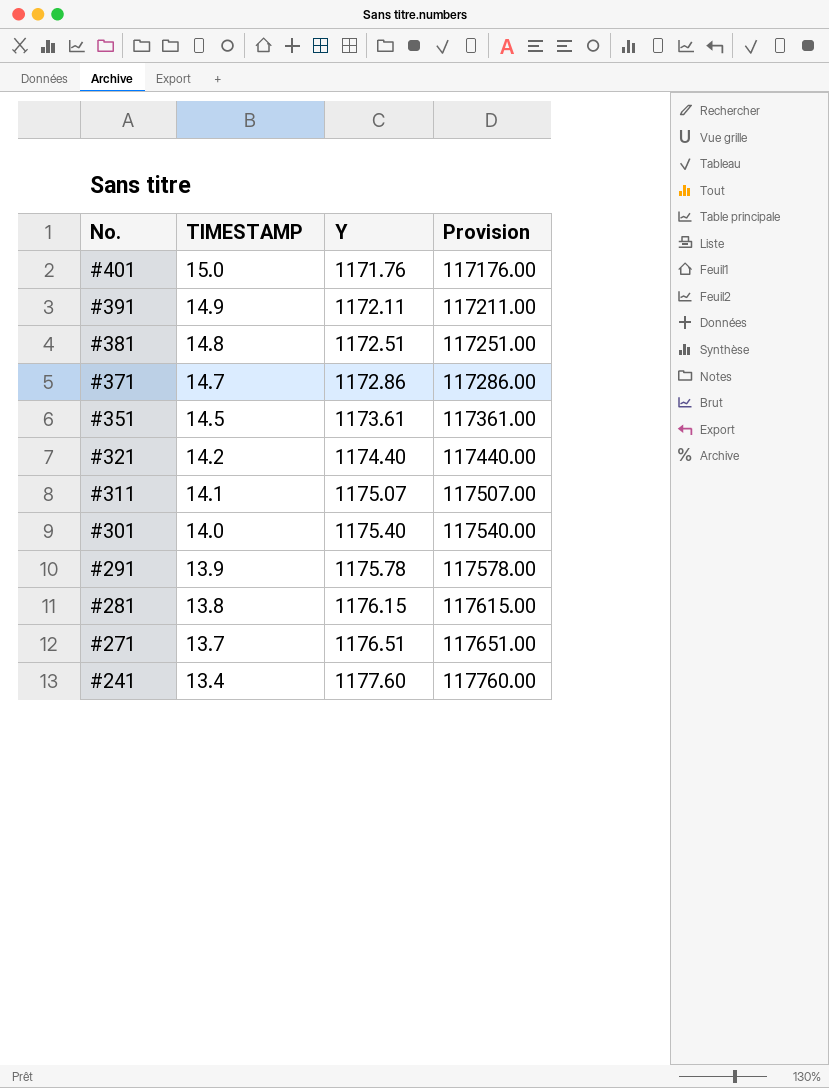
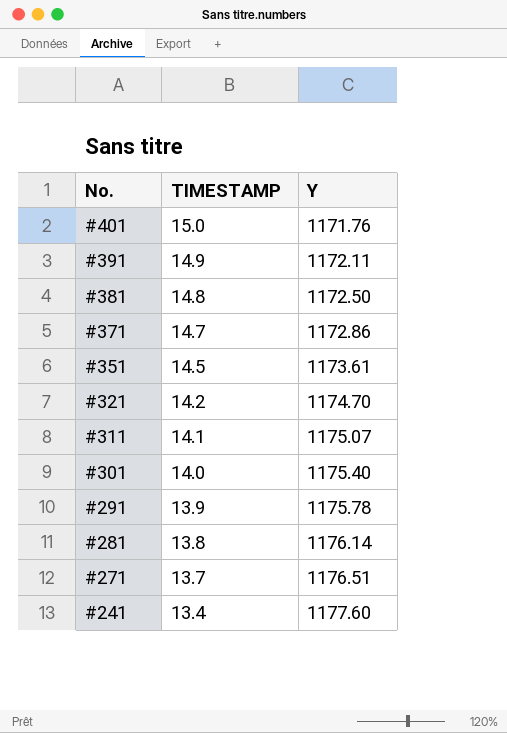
column Provision | formula: [Y] * 100 -> none
#381 | Y: 1172.51 -> 1172.50
#321 | Y: 1174.40 -> 1174.70
#281 | Y: 1176.15 -> 1176.14

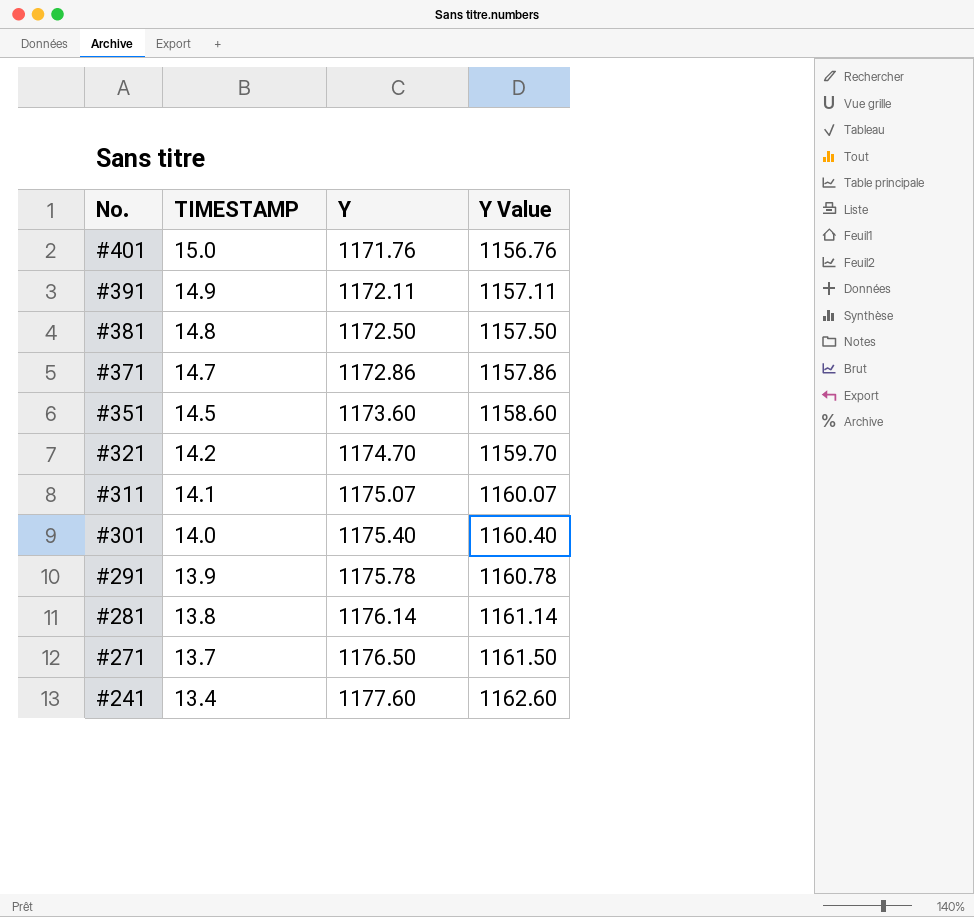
column Y Value | formula: none -> [Y] - 15
#351 | Y: 1173.61 -> 1173.60
#271 | Y: 1176.51 -> 1176.50

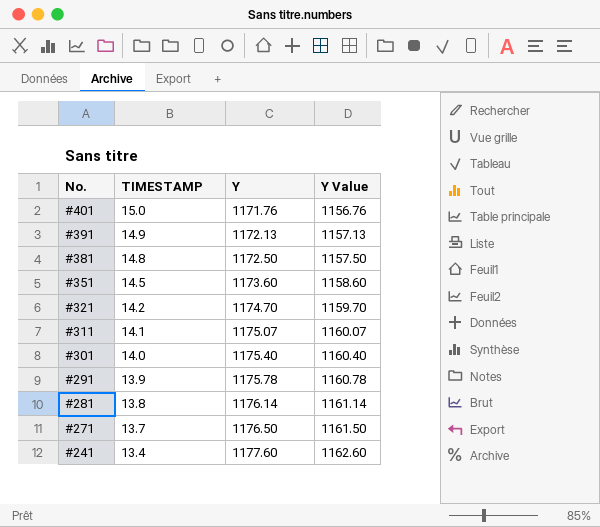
row #371: 14.7 | 1172.86 | 1157.86 -> none
#391 | Y: 1172.11 -> 1172.13
#391 | Y Value: 1157.11 -> 1157.13

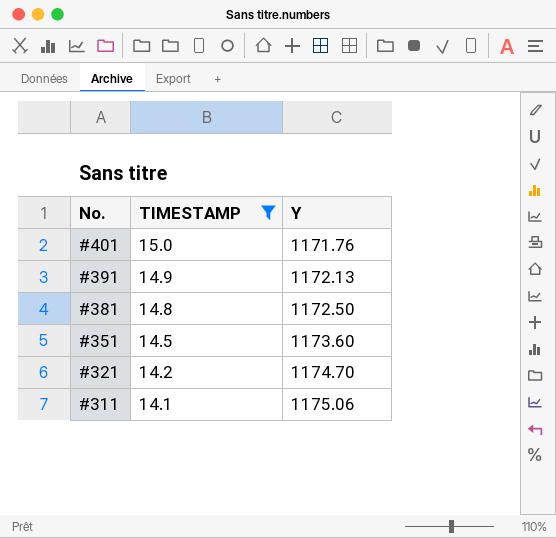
filter: none -> TIMESTAMP >= 14.1
column Y Value | formula: [Y] - 15 -> none
#311 | Y: 1175.07 -> 1175.06

